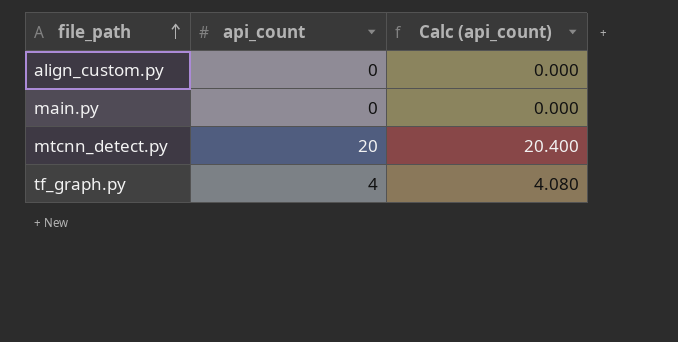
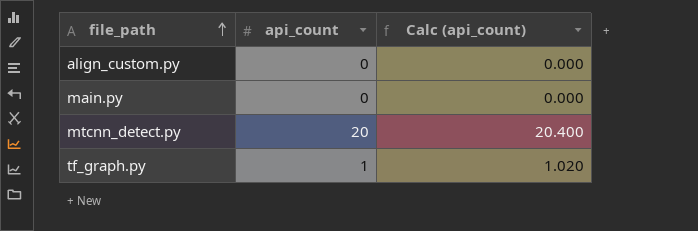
tf_graph.py | api_count: 4 -> 1
tf_graph.py | Calc (api_count): 4.080 -> 1.020

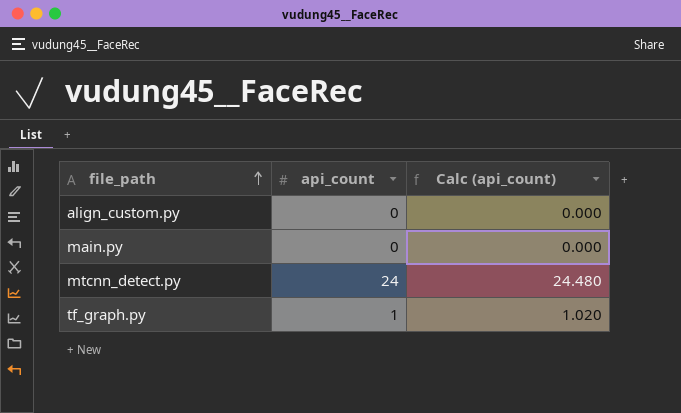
mtcnn_detect.py | api_count: 20 -> 24
mtcnn_detect.py | Calc (api_count): 20.400 -> 24.480

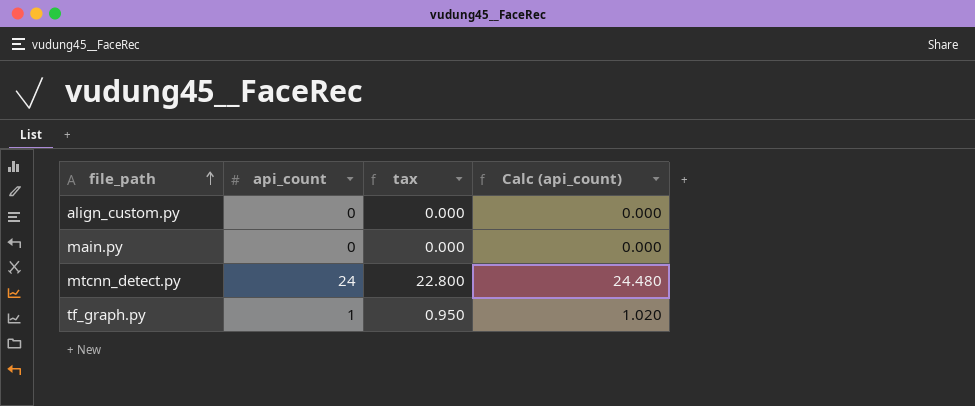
column tax | formula: none -> [api_count] * 0.95

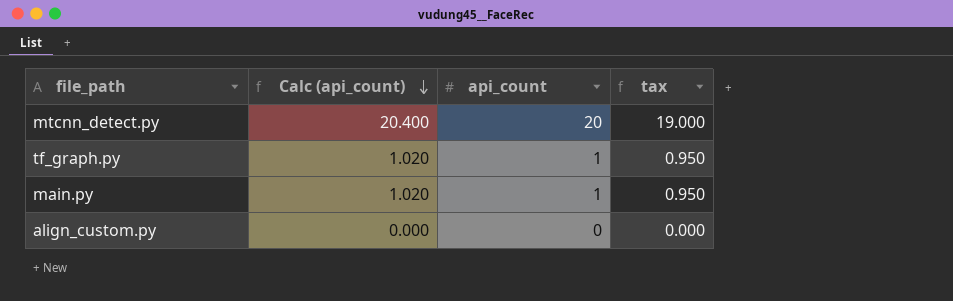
row order: file_path ascending -> Calc (api_count) descending
column Calc (api_count) | position: 4 -> 2
mtcnn_detect.py | Calc (api_count): 24.480 -> 20.400
mtcnn_detect.py | api_count: 24 -> 20
mtcnn_detect.py | tax: 22.800 -> 19.000
main.py | Calc (api_count): 0.000 -> 1.020
main.py | api_count: 0 -> 1
main.py | tax: 0.000 -> 0.950

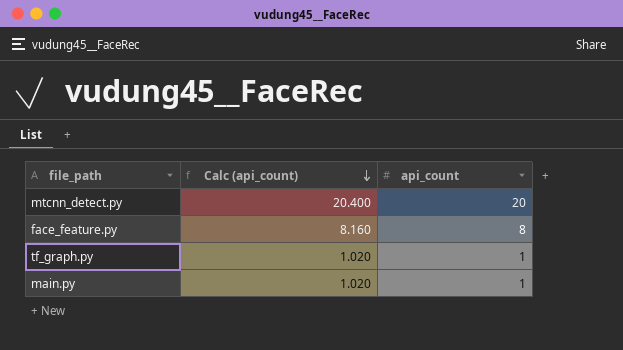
column tax | formula: [api_count] * 0.95 -> none
row align_custom.py: 0.000 | 0 | 0.000 -> none
row face_feature.py: none -> 8.160 | 8

